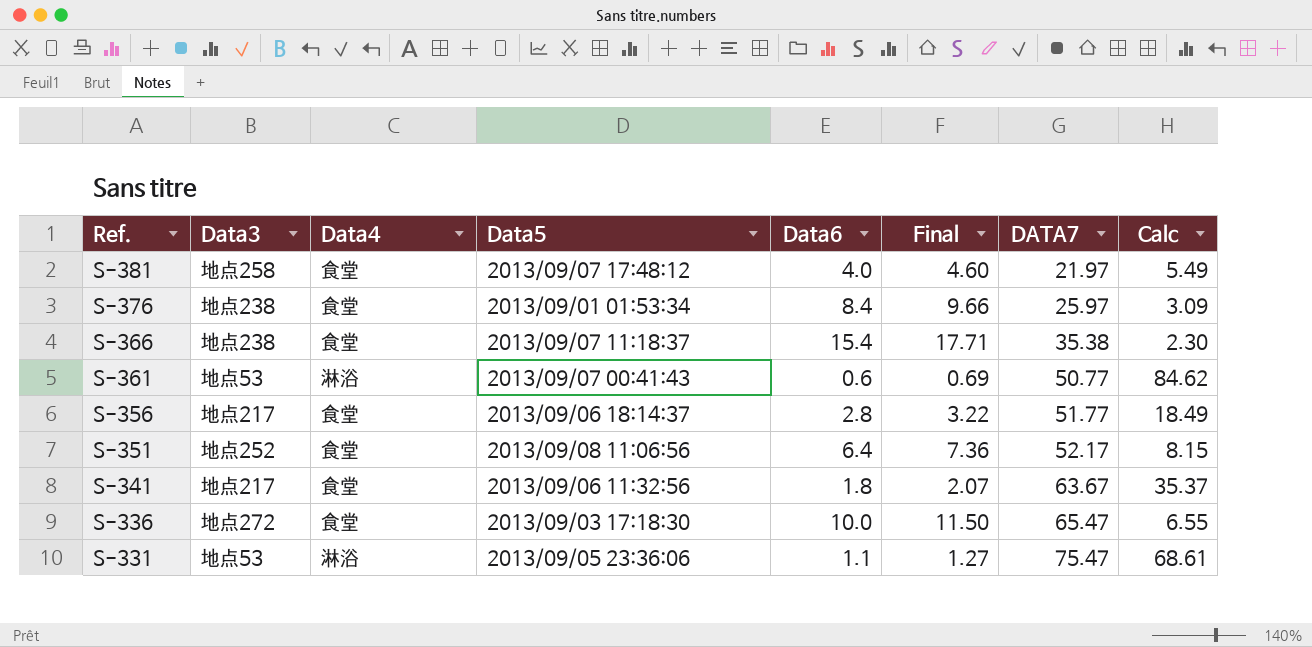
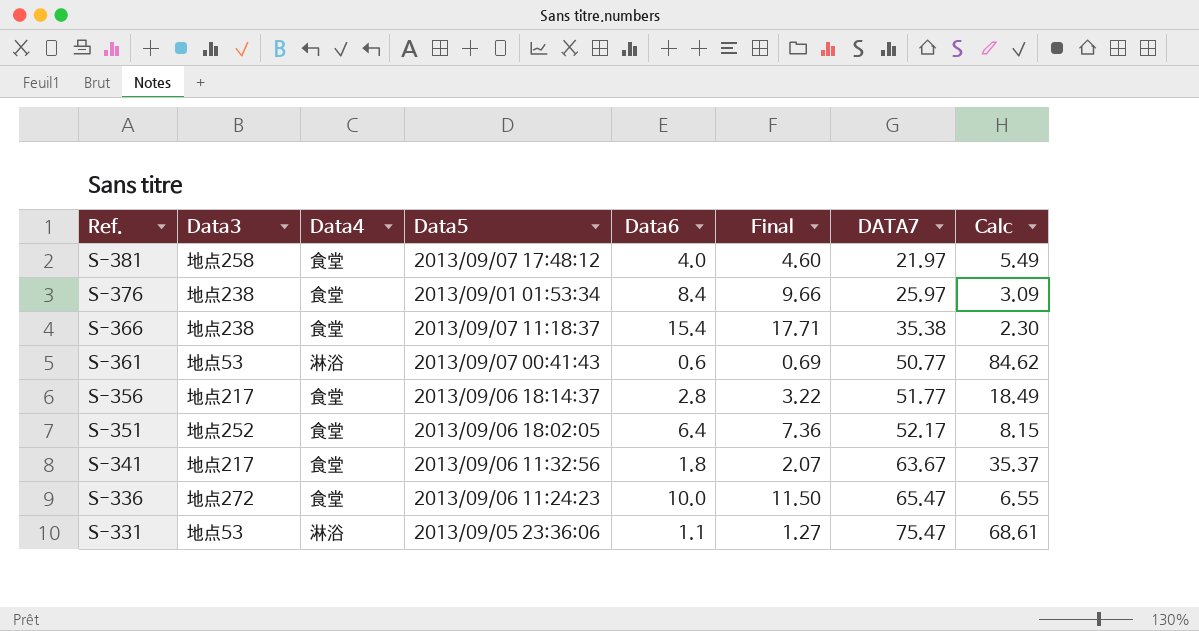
S-351 | Data5: 2013/09/08 11:06:56 -> 2013/09/06 18:02:05
S-336 | Data5: 2013/09/03 17:18:30 -> 2013/09/06 11:24:23

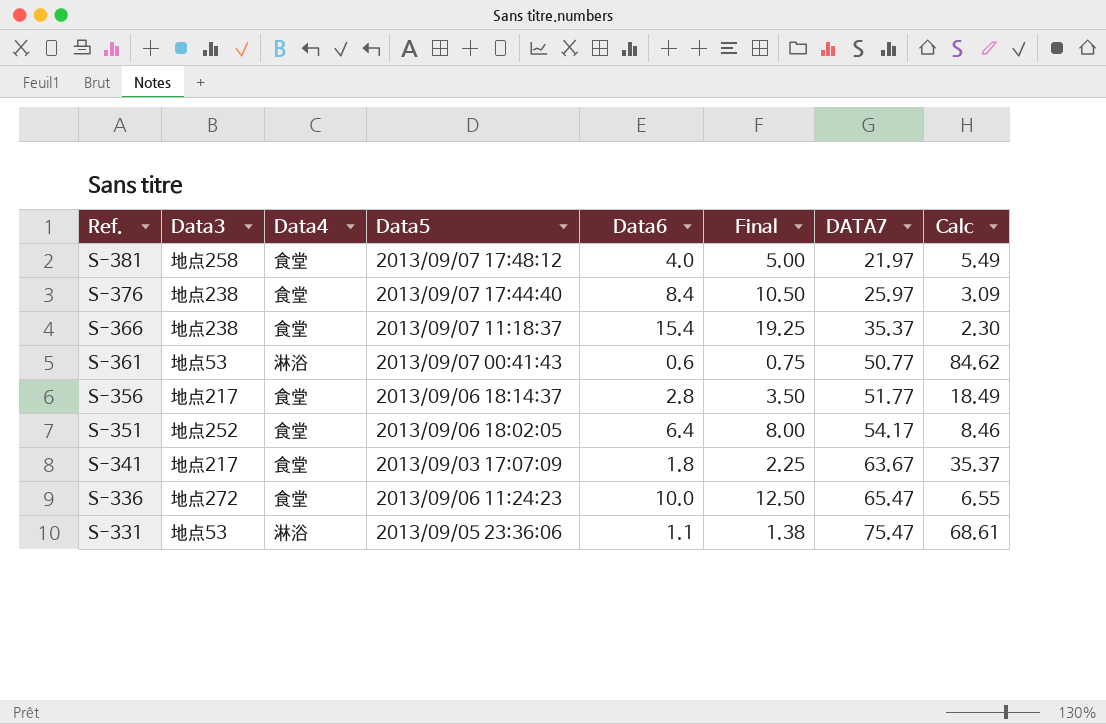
column Final | formula: [Data6] * 1.15 -> [Data6] * 1.25
S-376 | Data5: 2013/09/01 01:53:34 -> 2013/09/07 17:44:40
S-366 | DATA7: 35.38 -> 35.37
S-351 | DATA7: 52.17 -> 54.17
S-351 | Calc: 8.15 -> 8.46
S-341 | Data5: 2013/09/06 11:32:56 -> 2013/09/03 17:07:09

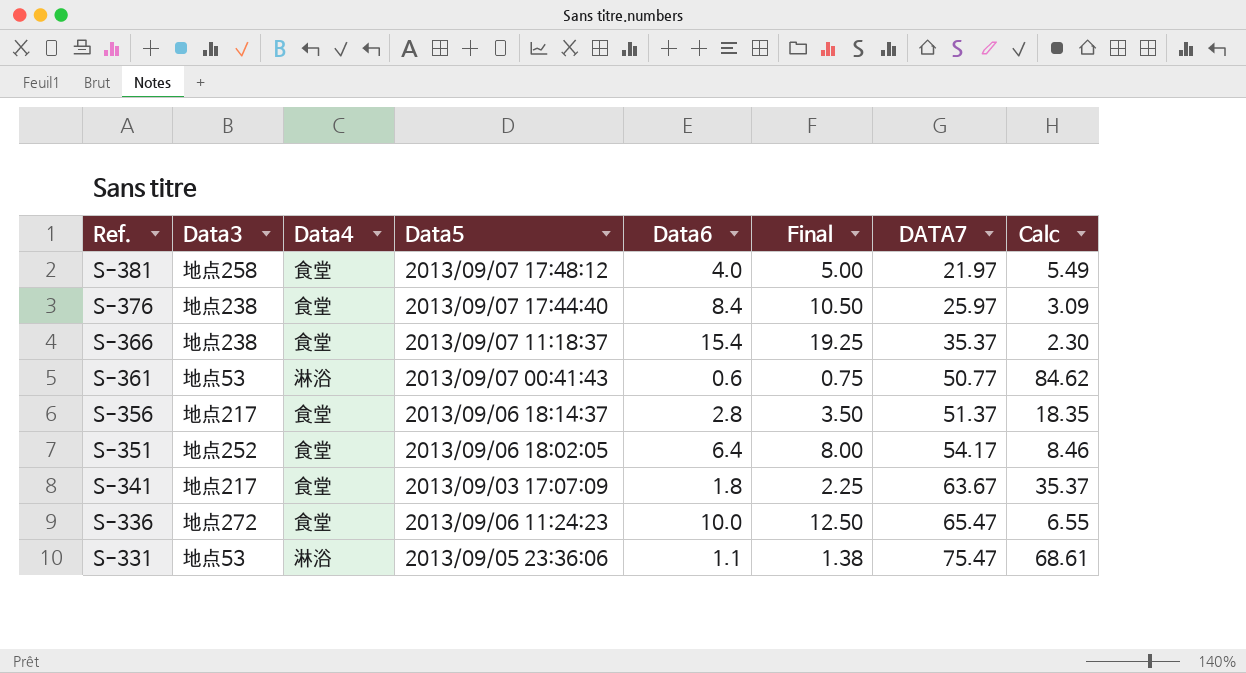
S-356 | DATA7: 51.77 -> 51.37
S-356 | Calc: 18.49 -> 18.35

